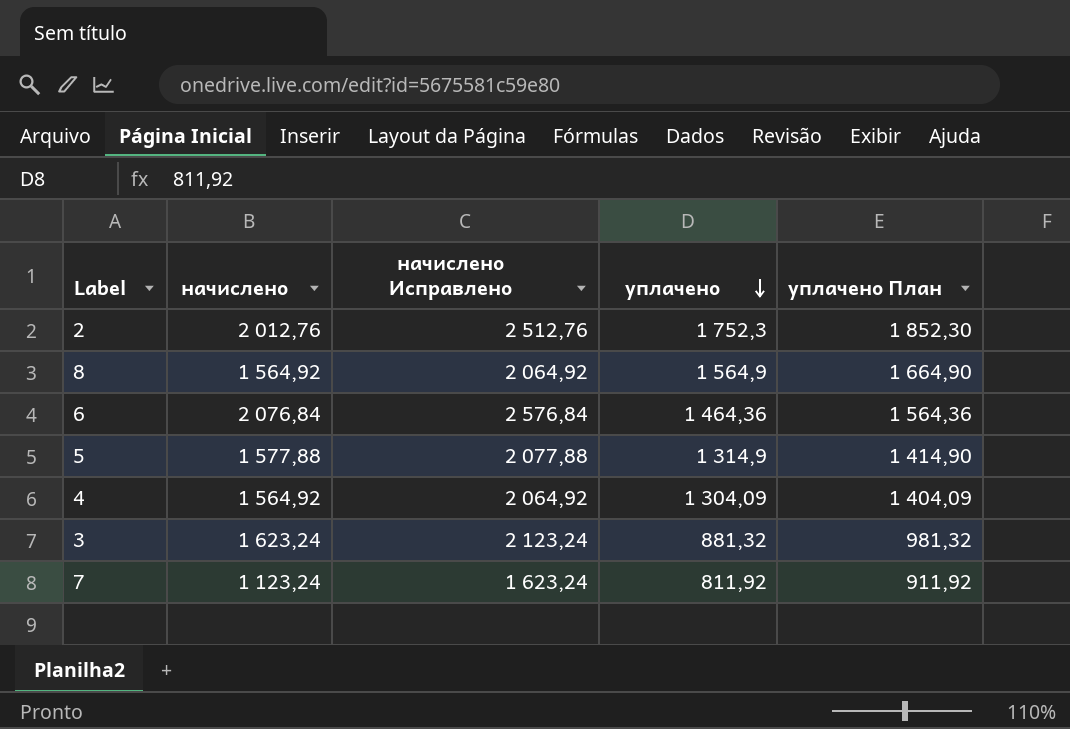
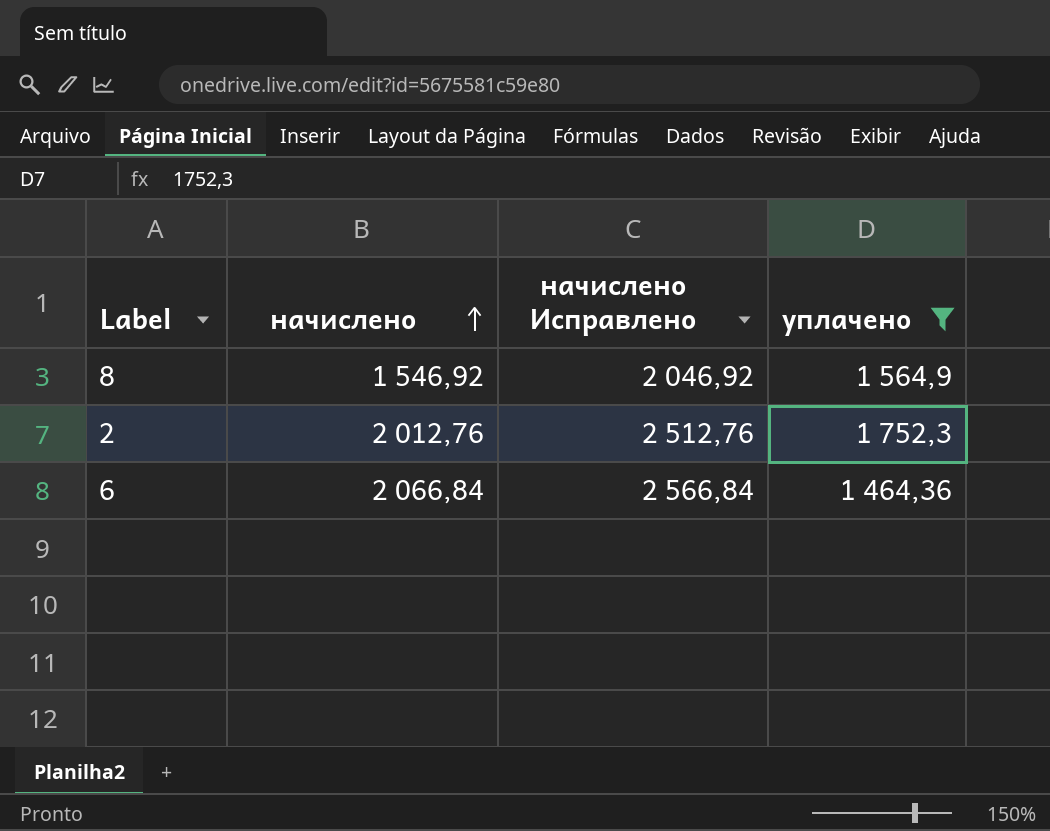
filter: none -> уплачено >= 1 464,36
row order: уплачено descending -> начислено ascending
column уплачено План | formula: [уплачено] + 100 -> none
8 | начислено: 1 564,92 -> 1 546,92
8 | начислено Исправлено: 2 064,92 -> 2 046,92
6 | начислено: 2 076,84 -> 2 066,84
6 | начислено Исправлено: 2 576,84 -> 2 566,84

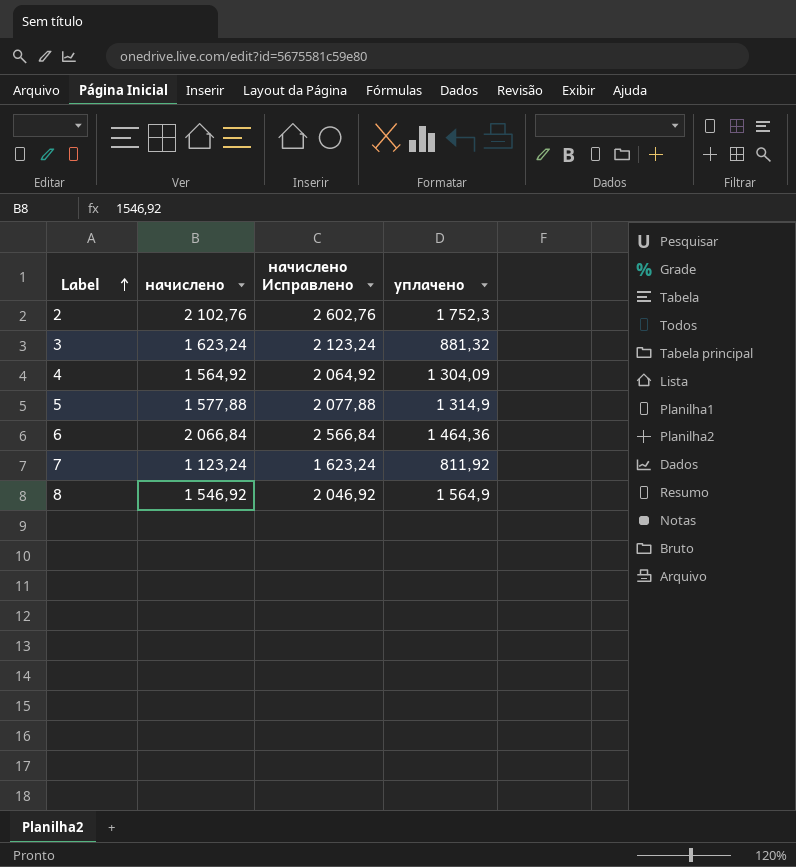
filter: уплачено >= 1 464,36 -> none
row order: начислено ascending -> Label ascending
2 | начислено: 2 012,76 -> 2 102,76
2 | начислено Исправлено: 2 512,76 -> 2 602,76

